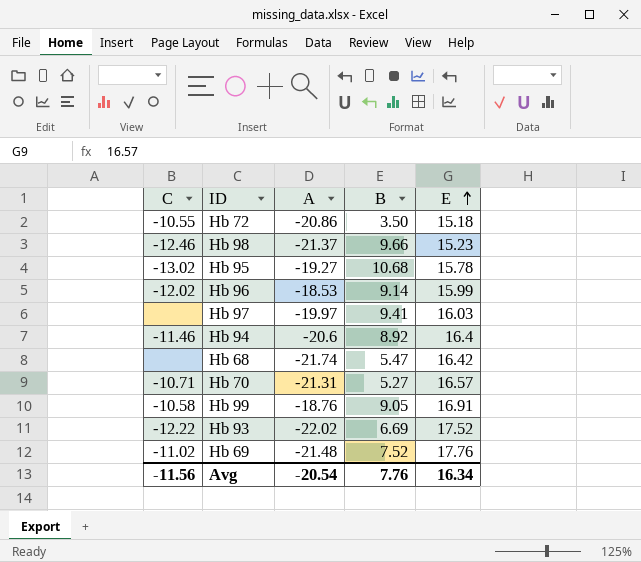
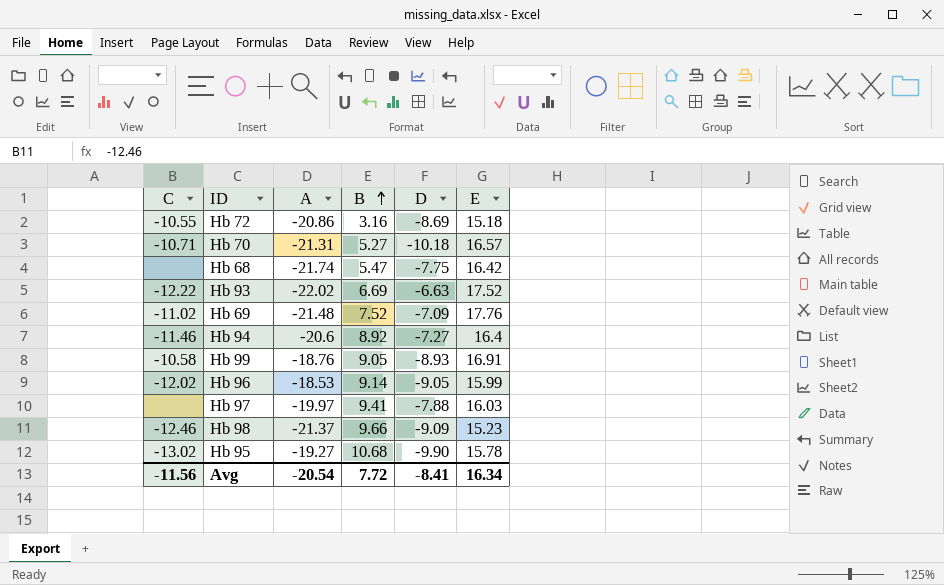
row order: E ascending -> B ascending
column D | position: none -> 5
Hb 72 | B: 3.50 -> 3.16
Avg | B: 7.76 -> 7.72

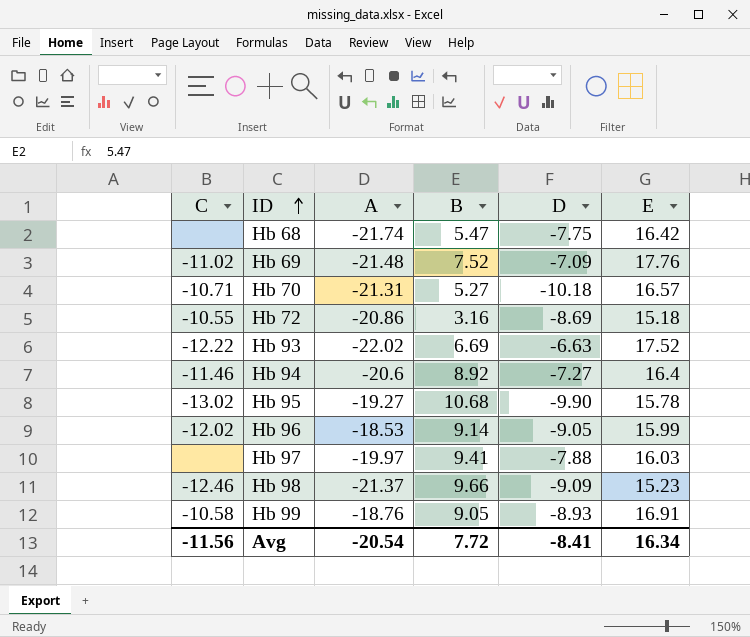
row order: B ascending -> ID ascending

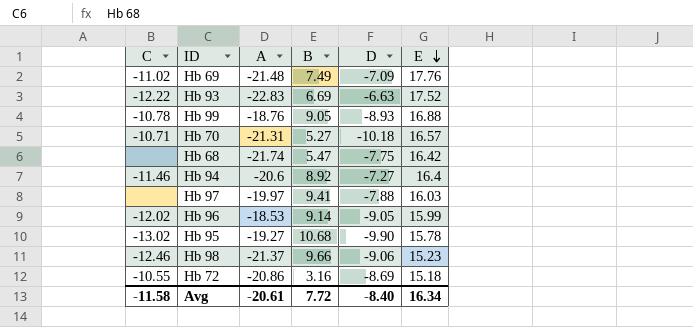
row order: ID ascending -> E descending
Hb 69 | B: 7.52 -> 7.49
Hb 93 | A: -22.02 -> -22.83
Hb 99 | C: -10.58 -> -10.78
Hb 99 | E: 16.91 -> 16.88
Hb 98 | D: -9.09 -> -9.06
Avg | C: -11.56 -> -11.58
Avg | A: -20.54 -> -20.61
Avg | D: -8.41 -> -8.40

